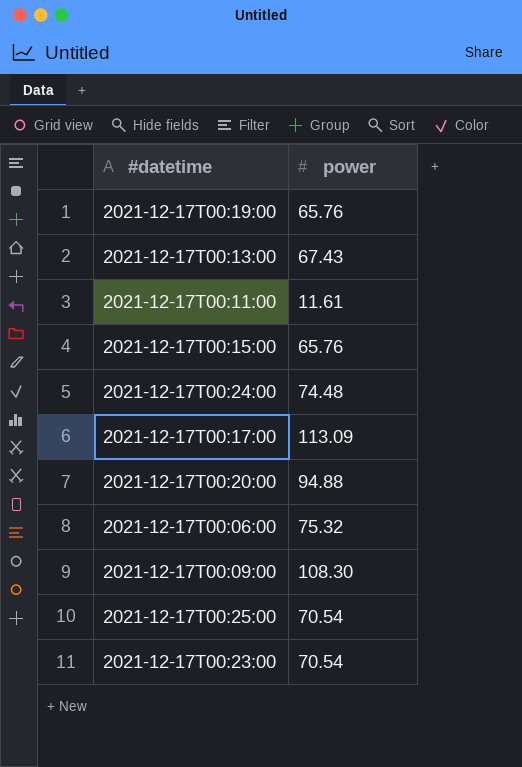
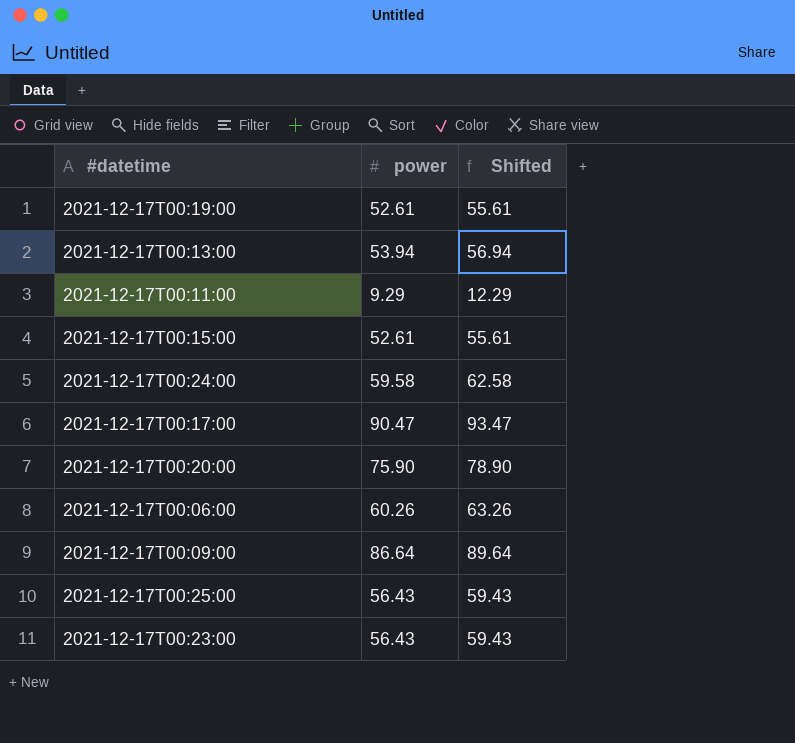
column Shifted | formula: none -> [power] + 3
2021-12-17T00:19:00 | power: 65.76 -> 52.61
2021-12-17T00:13:00 | power: 67.43 -> 53.94
2021-12-17T00:11:00 | power: 11.61 -> 9.29
2021-12-17T00:15:00 | power: 65.76 -> 52.61
2021-12-17T00:24:00 | power: 74.48 -> 59.58
2021-12-17T00:17:00 | power: 113.09 -> 90.47
2021-12-17T00:20:00 | power: 94.88 -> 75.90
2021-12-17T00:06:00 | power: 75.32 -> 60.26
2021-12-17T00:09:00 | power: 108.30 -> 86.64
2021-12-17T00:25:00 | power: 70.54 -> 56.43
2021-12-17T00:23:00 | power: 70.54 -> 56.43

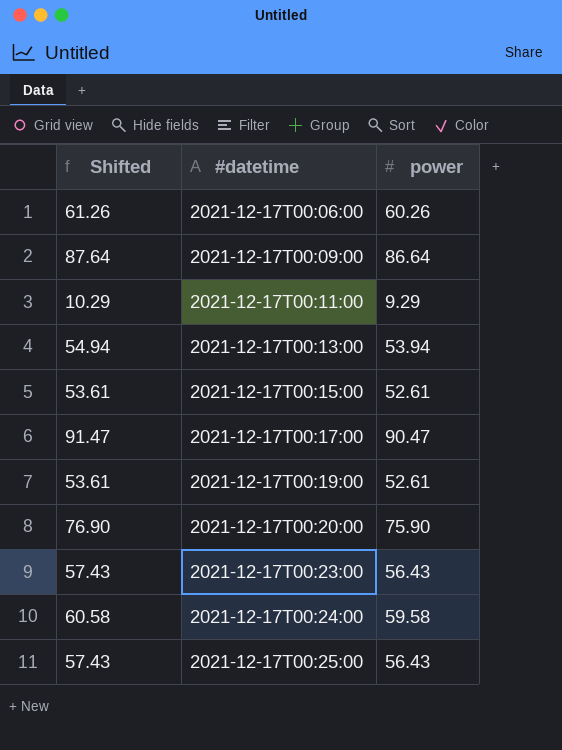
row order: none -> #datetime ascending
column Shifted | formula: [power] + 3 -> [power] + 1
column Shifted | position: 3 -> 1

